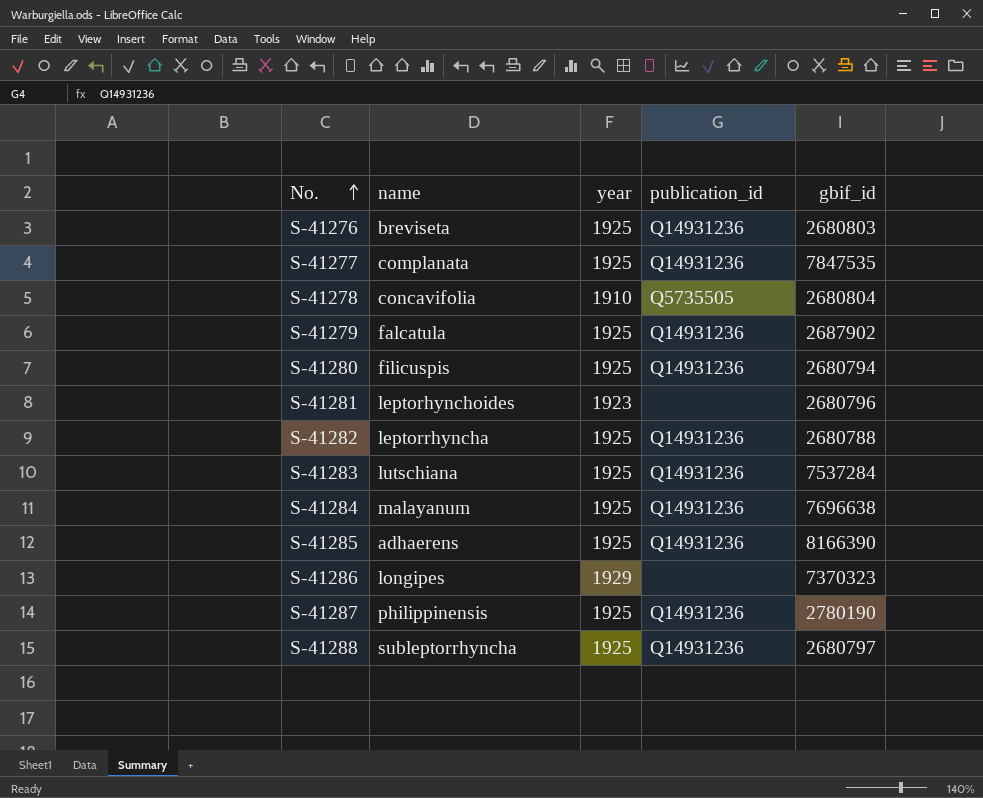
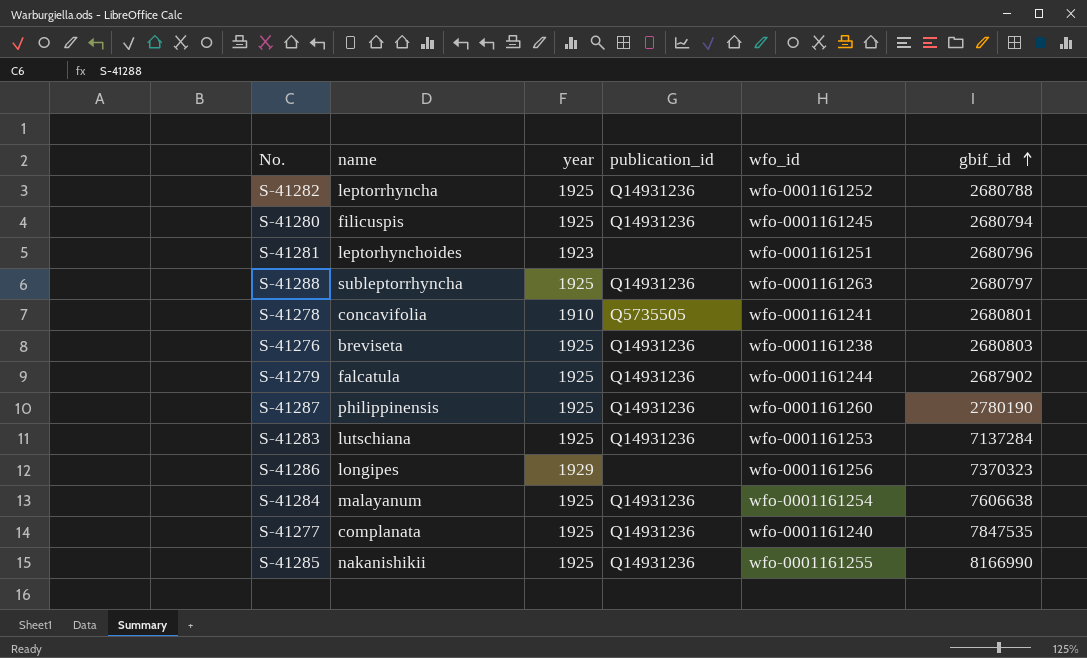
row order: No. ascending -> gbif_id ascending
column wfo_id | position: none -> 5
S-41278 | gbif_id: 2680804 -> 2680801
S-41283 | gbif_id: 7537284 -> 7137284
S-41284 | gbif_id: 7696638 -> 7606638
S-41285 | name: adhaerens -> nakanishikii
S-41285 | gbif_id: 8166390 -> 8166990

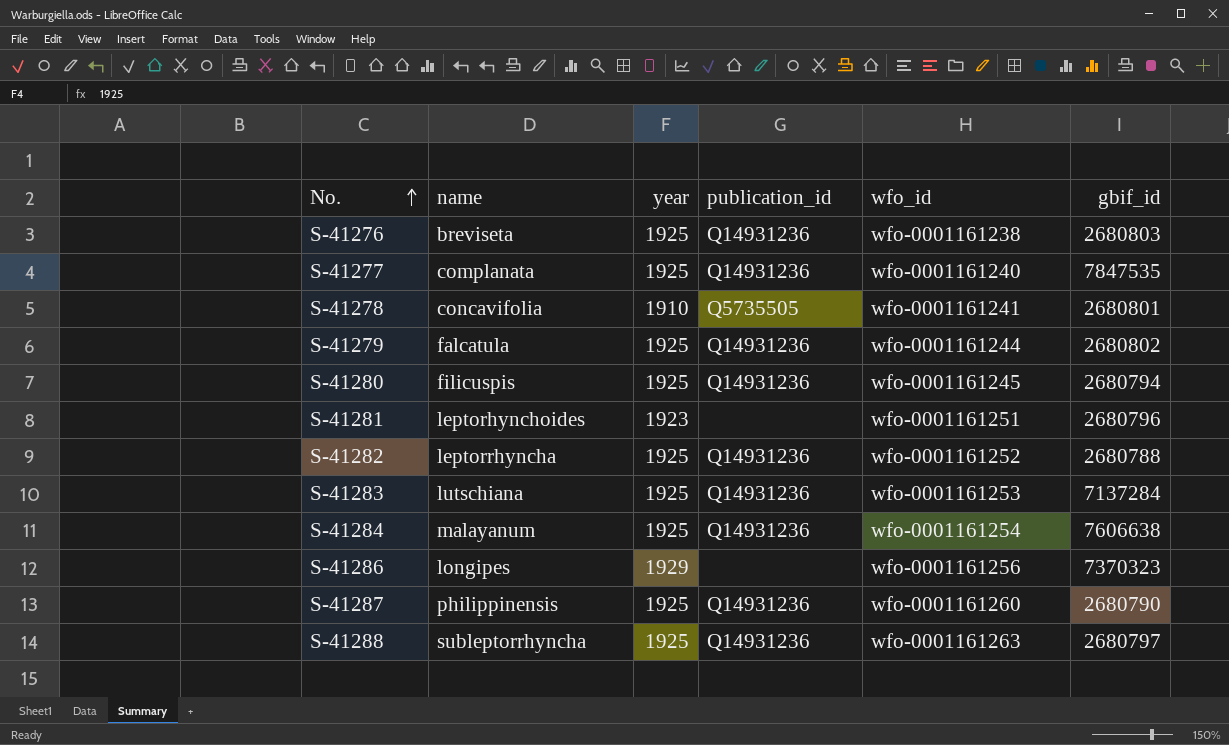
row order: gbif_id ascending -> No. ascending
row S-41285: nakanishikii | 1925 | Q14931236 | wfo-0001161255 | 8166990 -> none
S-41279 | gbif_id: 2687902 -> 2680802
S-41287 | gbif_id: 2780190 -> 2680790

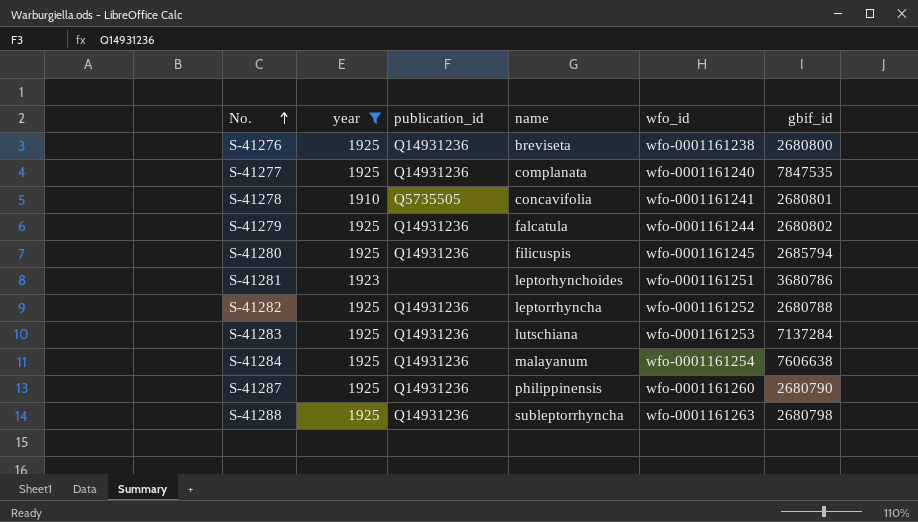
filter: none -> year != 1929
column name | position: 2 -> 4
S-41276 | gbif_id: 2680803 -> 2680800
S-41280 | gbif_id: 2680794 -> 2685794
S-41281 | gbif_id: 2680796 -> 3680786
S-41288 | gbif_id: 2680797 -> 2680798

